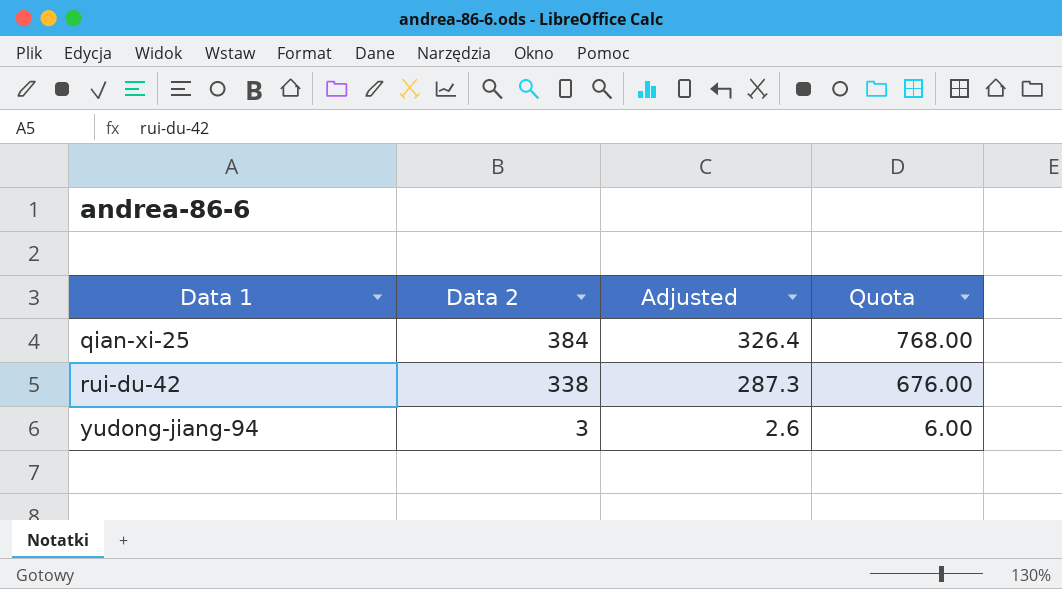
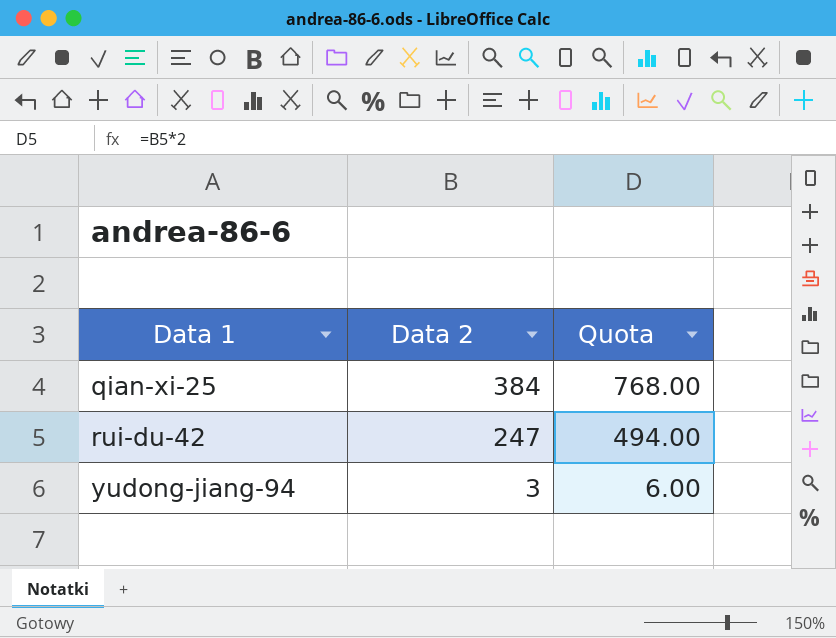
column Adjusted | formula: [Data 2] * 0.85 -> none
rui-du-42 | Data 2: 338 -> 247
rui-du-42 | Quota: 676.00 -> 494.00

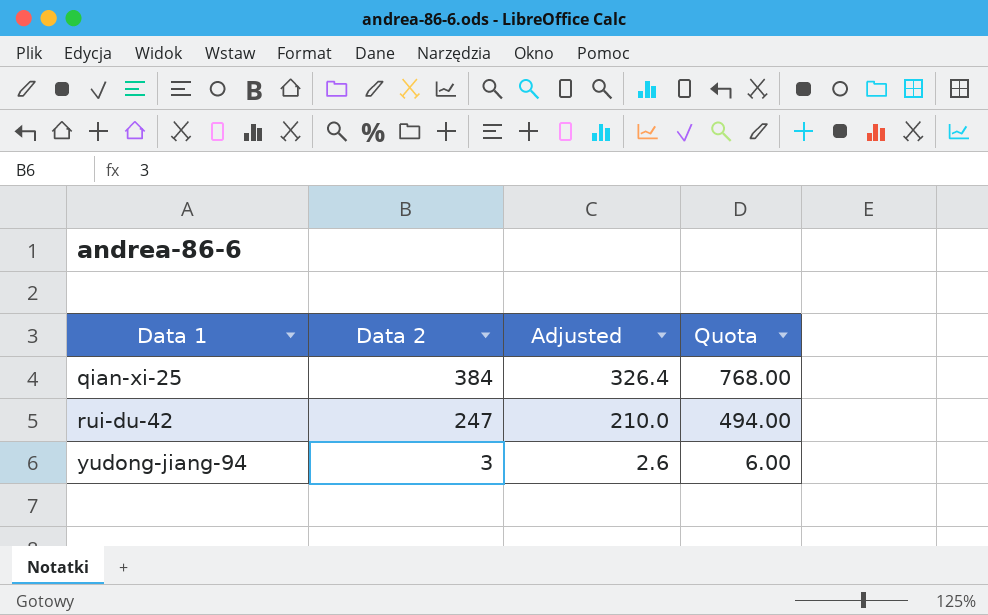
column Adjusted | formula: none -> [Data 2] * 0.85

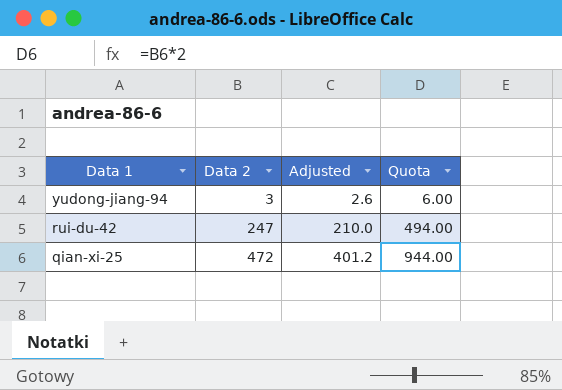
row order: Data 1 ascending -> Data 1 descending
qian-xi-25 | Data 2: 384 -> 472
qian-xi-25 | Adjusted: 326.4 -> 401.2
qian-xi-25 | Quota: 768.00 -> 944.00

